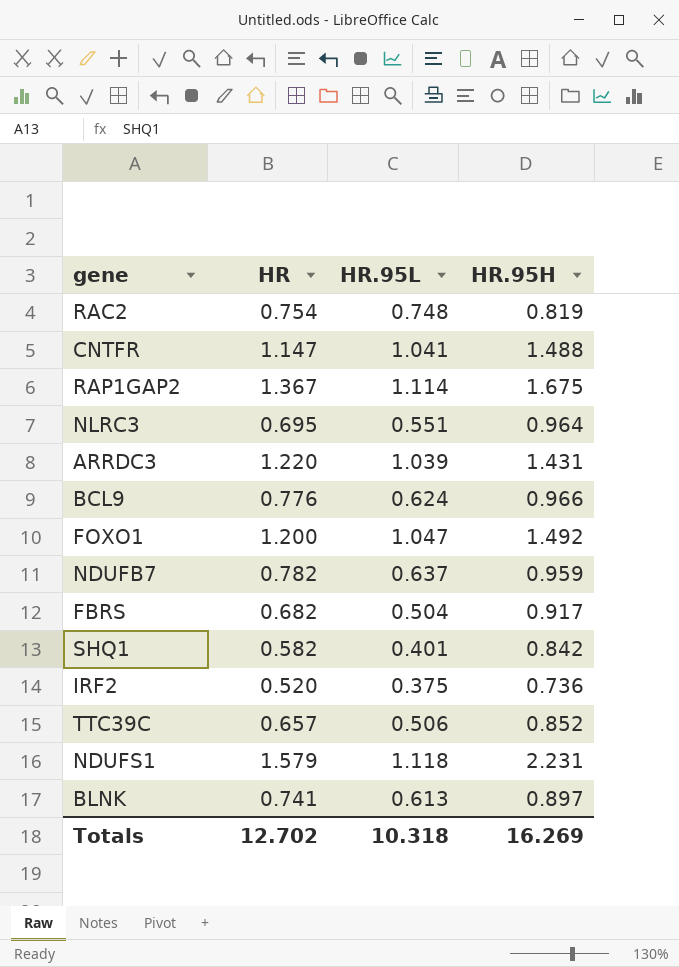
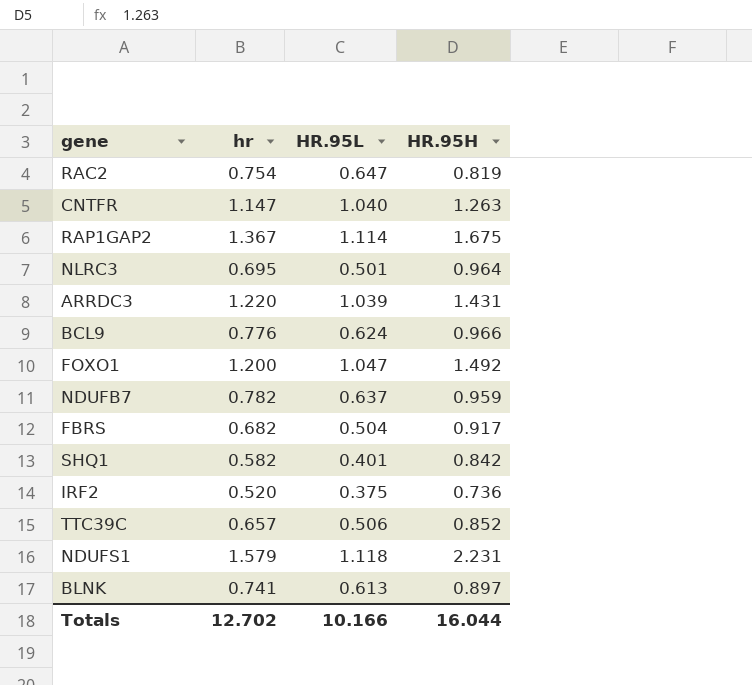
column name: HR -> hr
RAC2 | HR.95L: 0.748 -> 0.647
CNTFR | HR.95L: 1.041 -> 1.040
CNTFR | HR.95H: 1.488 -> 1.263
NLRC3 | HR.95L: 0.551 -> 0.501
Totals | HR.95L: 10.318 -> 10.166
Totals | HR.95H: 16.269 -> 16.044

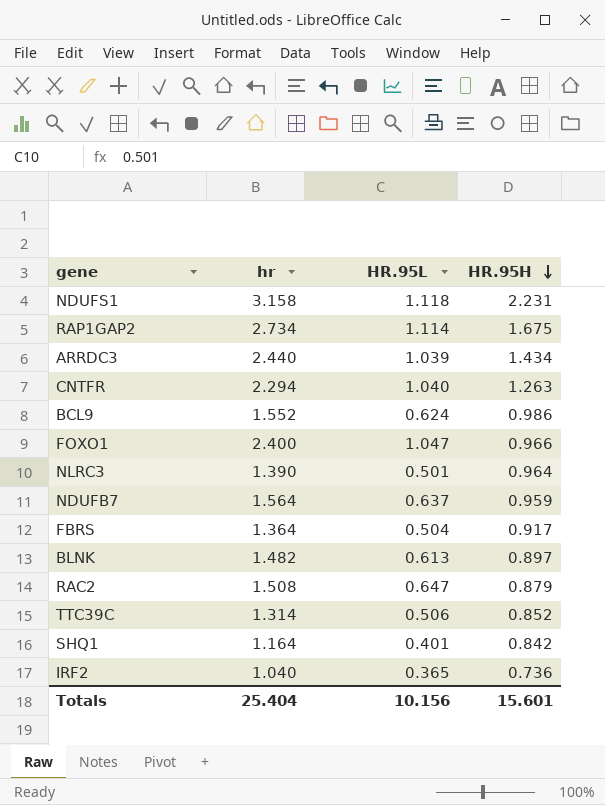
row order: none -> HR.95H descending
NDUFS1 | hr: 1.579 -> 3.158
RAP1GAP2 | hr: 1.367 -> 2.734
ARRDC3 | hr: 1.220 -> 2.440
ARRDC3 | HR.95H: 1.431 -> 1.434
CNTFR | hr: 1.147 -> 2.294
BCL9 | hr: 0.776 -> 1.552
BCL9 | HR.95H: 0.966 -> 0.986
FOXO1 | hr: 1.200 -> 2.400
FOXO1 | HR.95H: 1.492 -> 0.966
NLRC3 | hr: 0.695 -> 1.390
NDUFB7 | hr: 0.782 -> 1.564
FBRS | hr: 0.682 -> 1.364
BLNK | hr: 0.741 -> 1.482
RAC2 | hr: 0.754 -> 1.508
RAC2 | HR.95H: 0.819 -> 0.879
TTC39C | hr: 0.657 -> 1.314
SHQ1 | hr: 0.582 -> 1.164
IRF2 | hr: 0.520 -> 1.040
IRF2 | HR.95L: 0.375 -> 0.365
Totals | hr: 12.702 -> 25.404
Totals | HR.95L: 10.166 -> 10.156
Totals | HR.95H: 16.044 -> 15.601

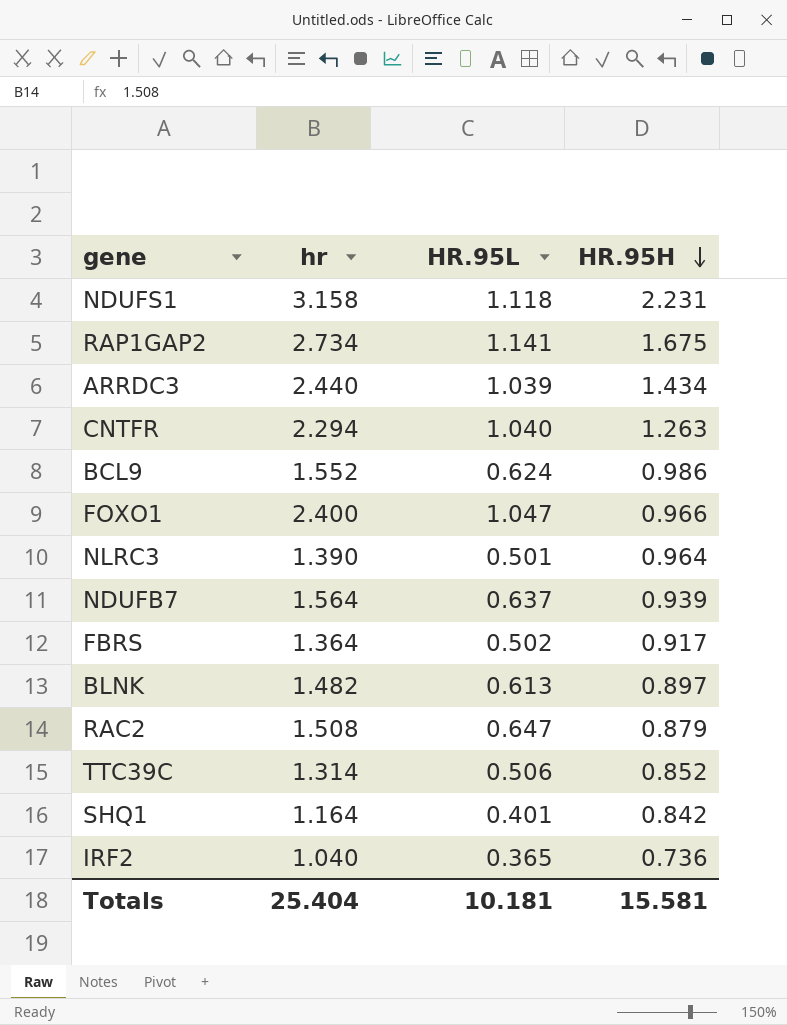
RAP1GAP2 | HR.95L: 1.114 -> 1.141
NDUFB7 | HR.95H: 0.959 -> 0.939
FBRS | HR.95L: 0.504 -> 0.502
Totals | HR.95L: 10.156 -> 10.181
Totals | HR.95H: 15.601 -> 15.581

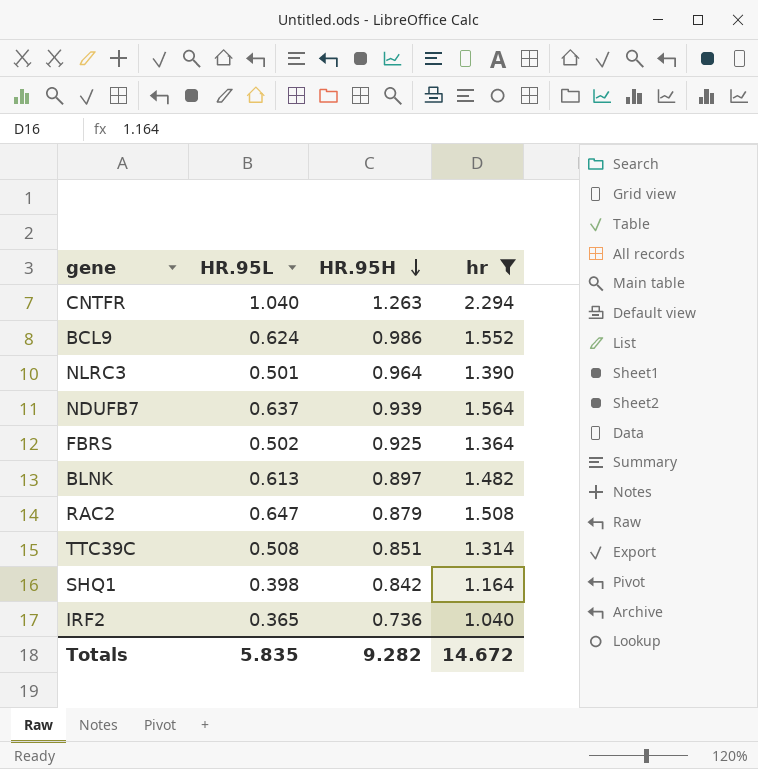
filter: none -> hr <= 2.294
column hr | position: 2 -> 4
FBRS | HR.95H: 0.917 -> 0.925
TTC39C | HR.95L: 0.506 -> 0.508
TTC39C | HR.95H: 0.852 -> 0.851
SHQ1 | HR.95L: 0.401 -> 0.398
Totals | HR.95L: 10.181 -> 5.835
Totals | HR.95H: 15.581 -> 9.282
Totals | hr: 25.404 -> 14.672

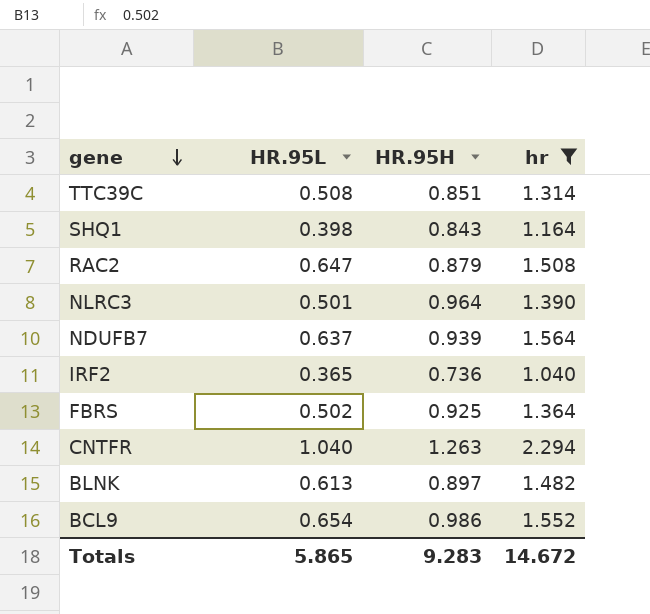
row order: HR.95H descending -> gene descending
SHQ1 | HR.95H: 0.842 -> 0.843
BCL9 | HR.95L: 0.624 -> 0.654
Totals | HR.95L: 5.835 -> 5.865
Totals | HR.95H: 9.282 -> 9.283

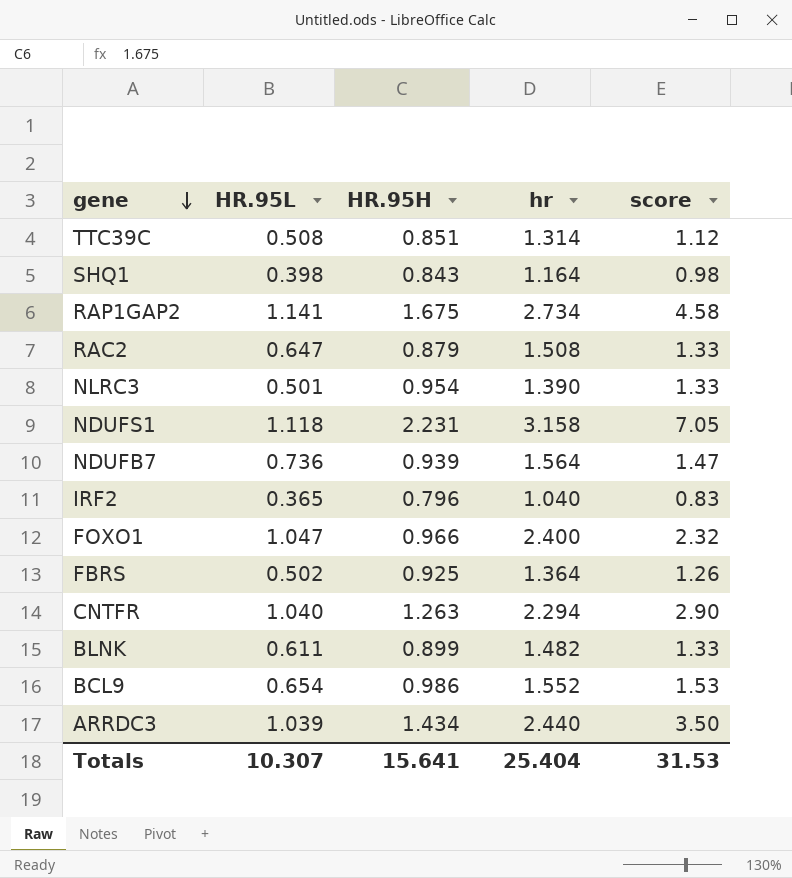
filter: hr <= 2.294 -> none
column score | formula: none -> [HR.95H] * [hr]
NLRC3 | HR.95H: 0.964 -> 0.954
NDUFB7 | HR.95L: 0.637 -> 0.736
IRF2 | HR.95H: 0.736 -> 0.796
BLNK | HR.95L: 0.613 -> 0.611
BLNK | HR.95H: 0.897 -> 0.899
Totals | HR.95L: 5.865 -> 10.307
Totals | HR.95H: 9.283 -> 15.641
Totals | hr: 14.672 -> 25.404

